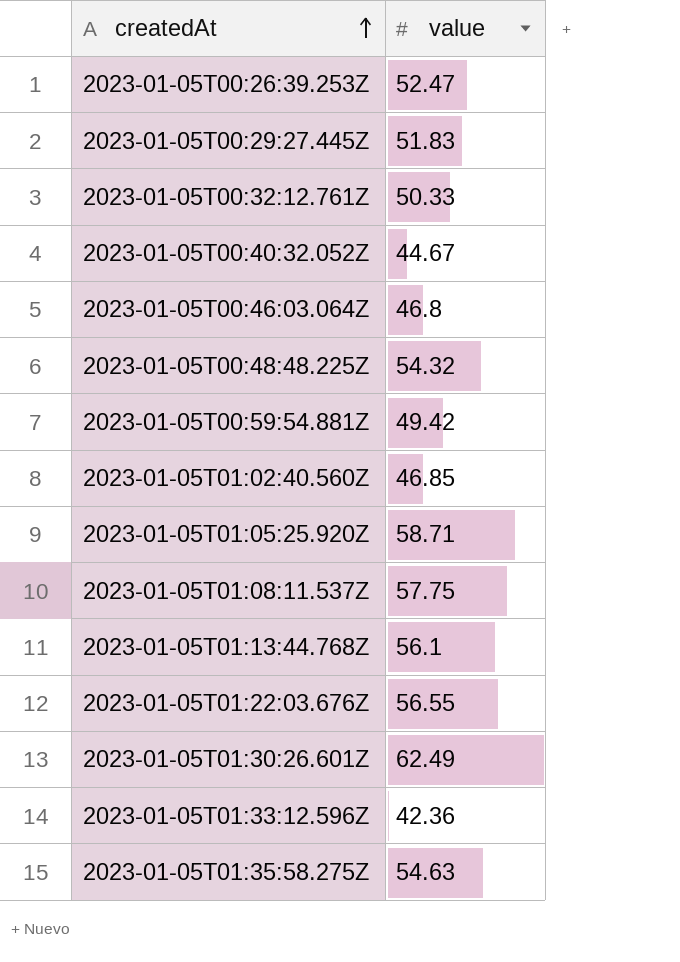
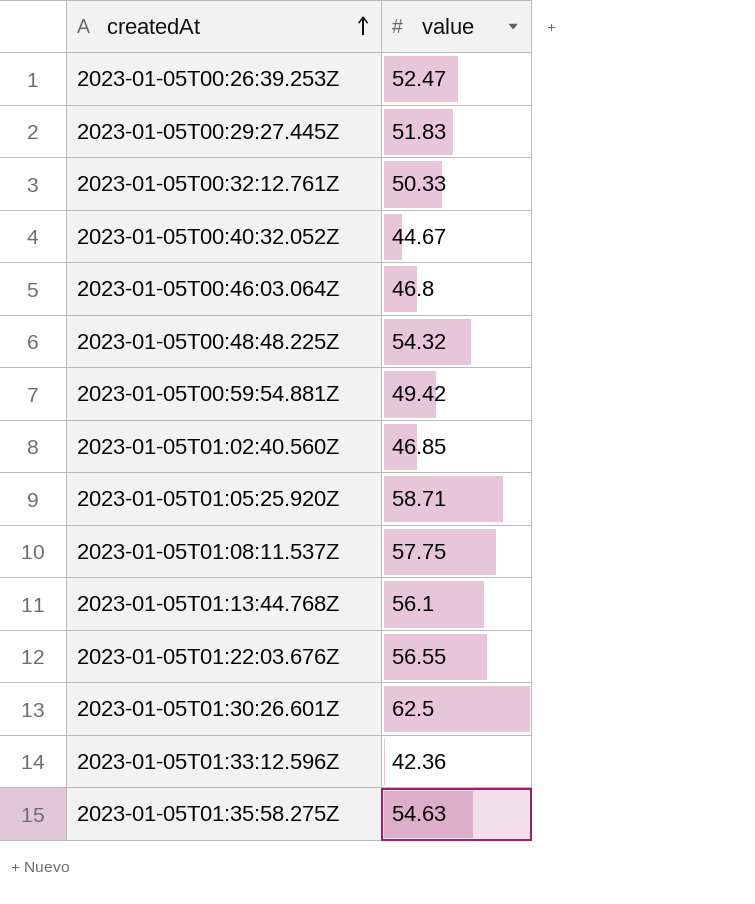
2023-01-05T01:30:26.601Z | value: 62.49 -> 62.5

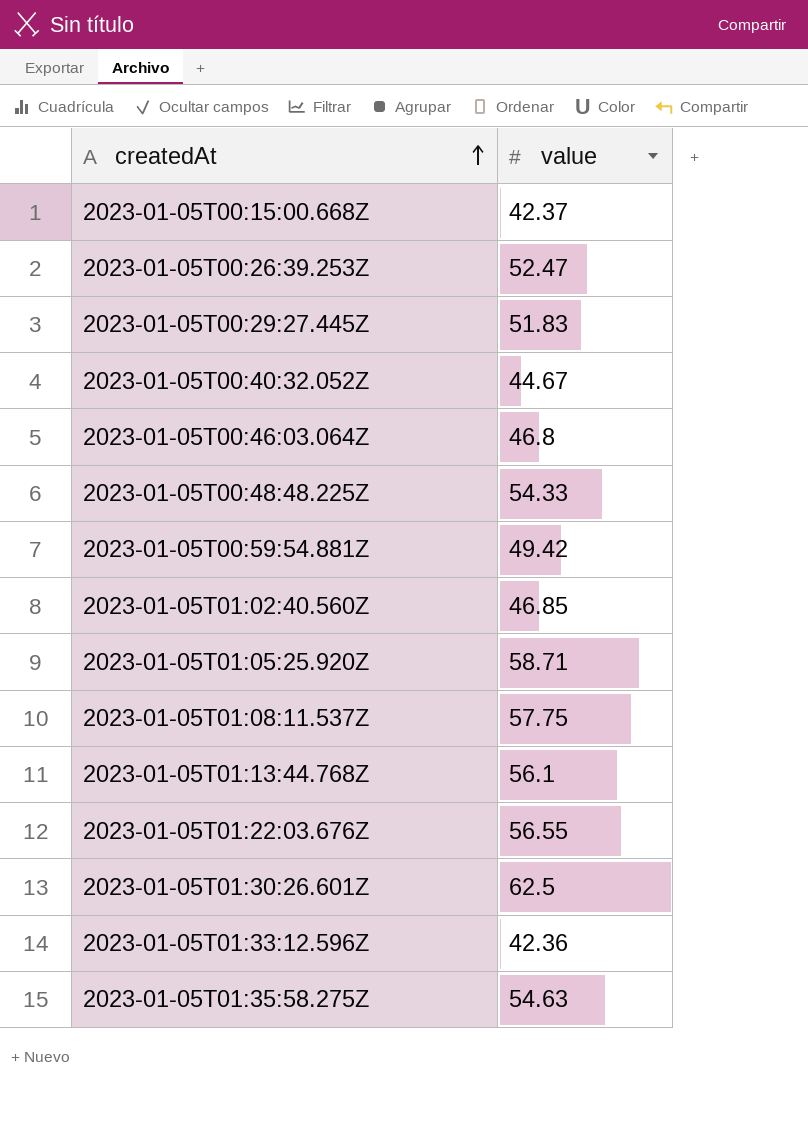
row 2023-01-05T00:32:12.761Z: 50.33 -> none
row 2023-01-05T00:15:00.668Z: none -> 42.37
2023-01-05T00:48:48.225Z | value: 54.32 -> 54.33

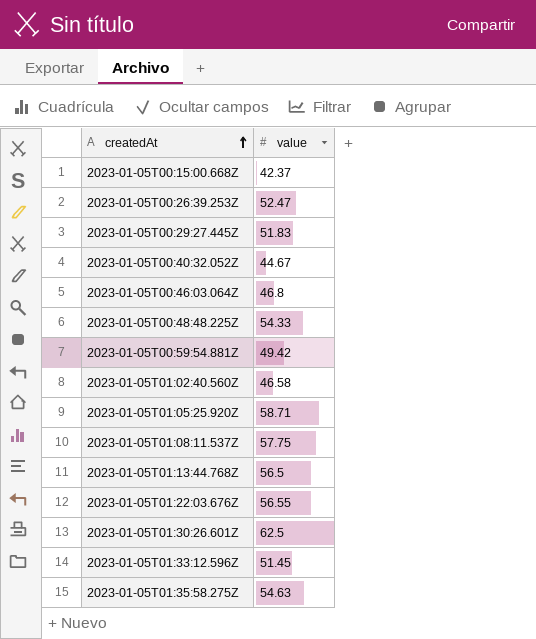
2023-01-05T01:02:40.560Z | value: 46.85 -> 46.58
2023-01-05T01:13:44.768Z | value: 56.1 -> 56.5
2023-01-05T01:33:12.596Z | value: 42.36 -> 51.45

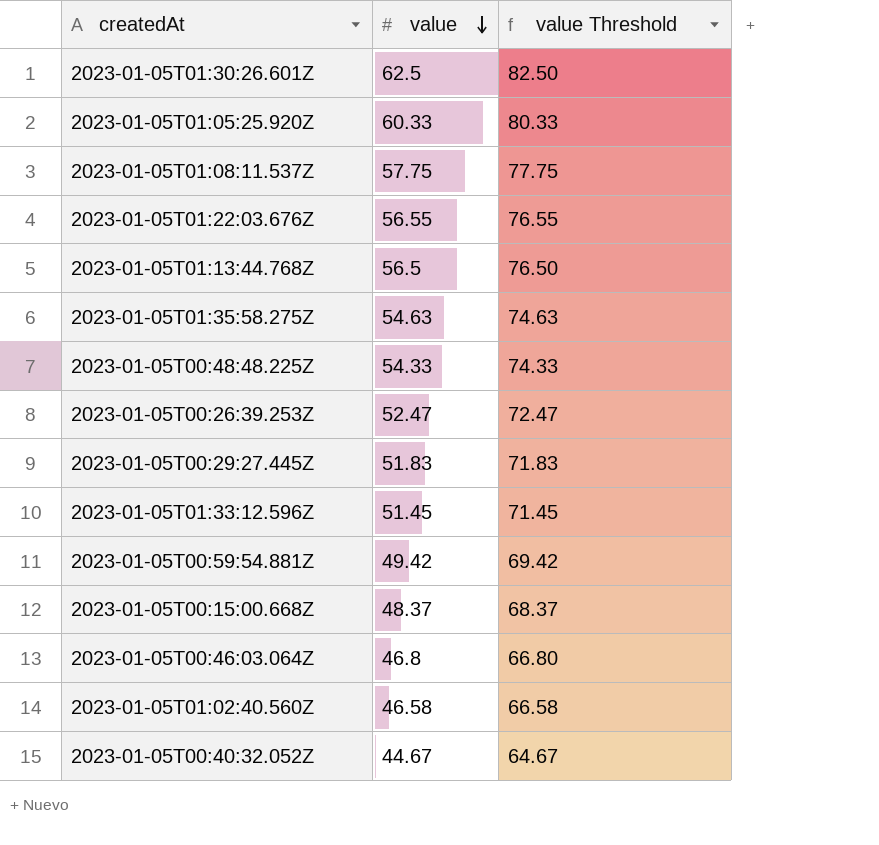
row order: createdAt ascending -> value descending
column value Threshold | formula: none -> [value] + 20
2023-01-05T01:05:25.920Z | value: 58.71 -> 60.33
2023-01-05T00:15:00.668Z | value: 42.37 -> 48.37

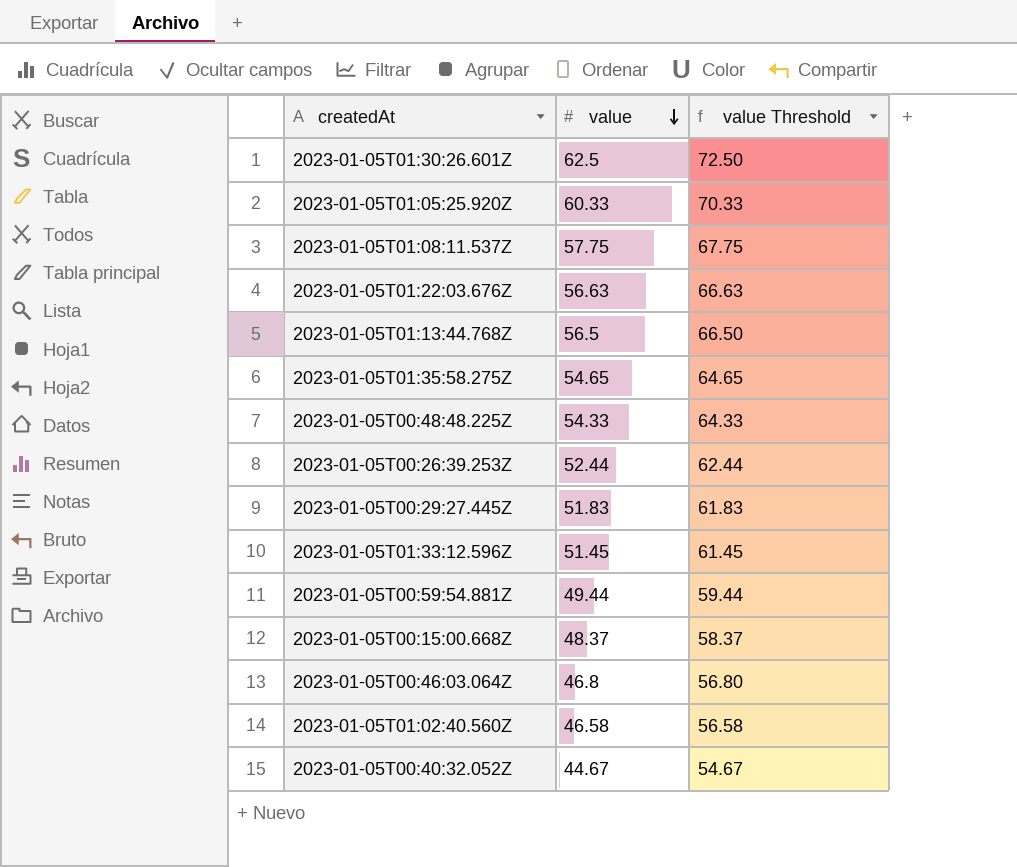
column value Threshold | formula: [value] + 20 -> [value] + 10
2023-01-05T01:22:03.676Z | value: 56.55 -> 56.63
2023-01-05T01:35:58.275Z | value: 54.63 -> 54.65
2023-01-05T00:26:39.253Z | value: 52.47 -> 52.44
2023-01-05T00:59:54.881Z | value: 49.42 -> 49.44

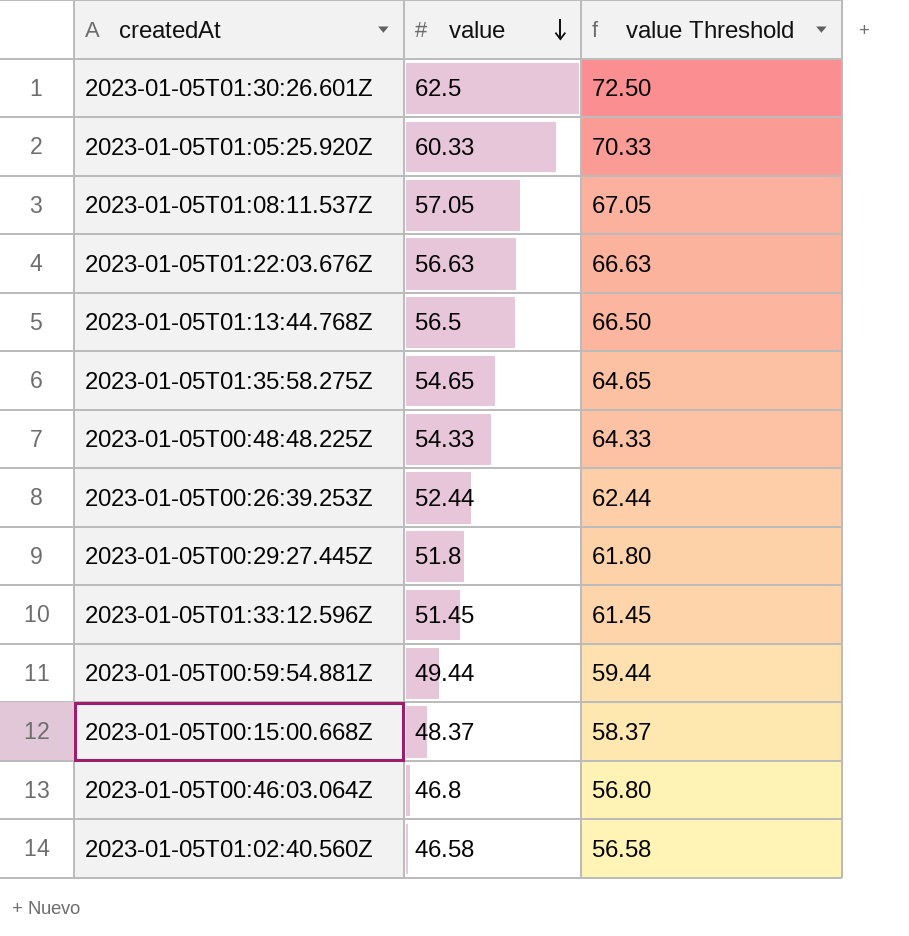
row 2023-01-05T00:40:32.052Z: 44.67 | 54.67 -> none
2023-01-05T01:08:11.537Z | value: 57.75 -> 57.05
2023-01-05T01:08:11.537Z | value Threshold: 67.75 -> 67.05
2023-01-05T00:29:27.445Z | value: 51.83 -> 51.8
2023-01-05T00:29:27.445Z | value Threshold: 61.83 -> 61.80

